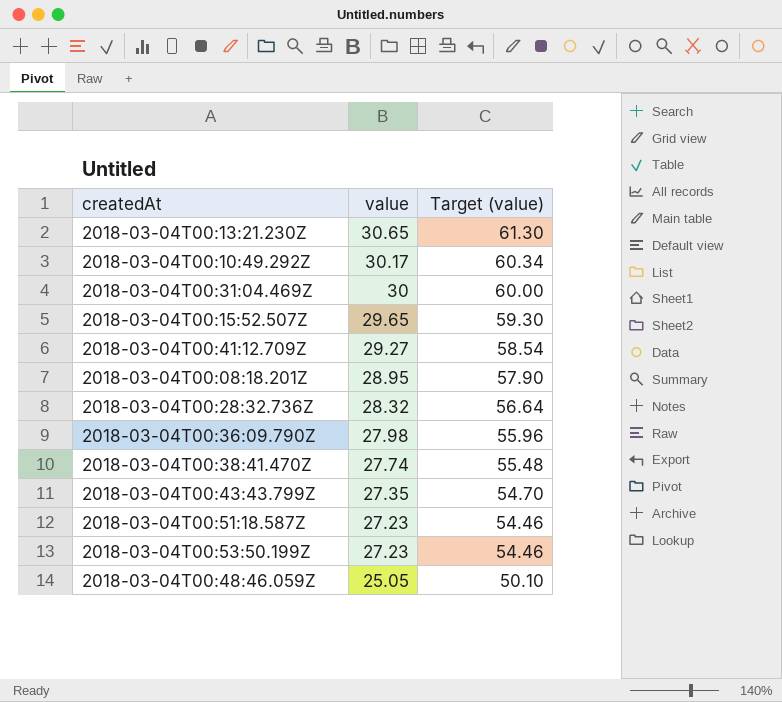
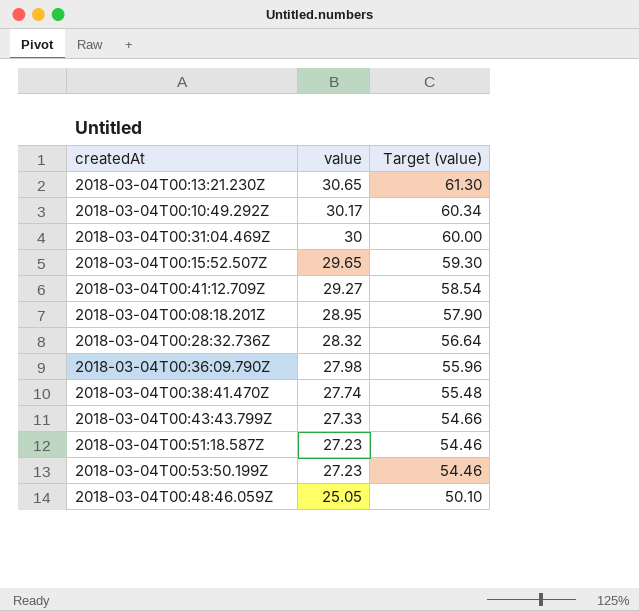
2018-03-04T00:43:43.799Z | value: 27.35 -> 27.33
2018-03-04T00:43:43.799Z | Target (value): 54.70 -> 54.66

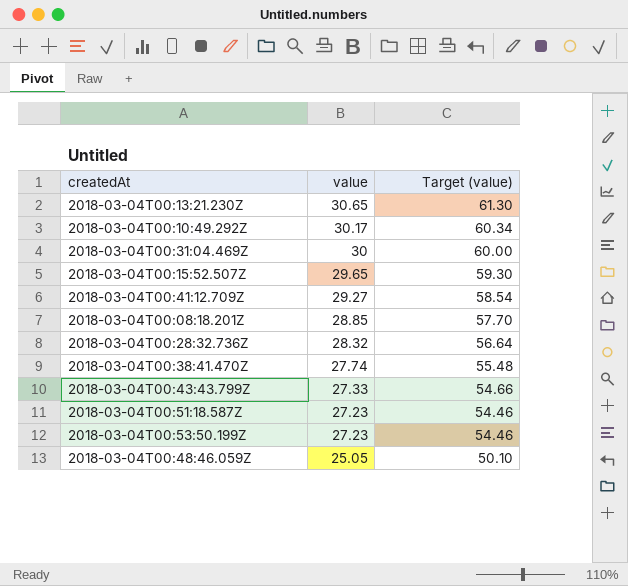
row 2018-03-04T00:36:09.790Z: 27.98 | 55.96 -> none
2018-03-04T00:08:18.201Z | value: 28.95 -> 28.85
2018-03-04T00:08:18.201Z | Target (value): 57.90 -> 57.70

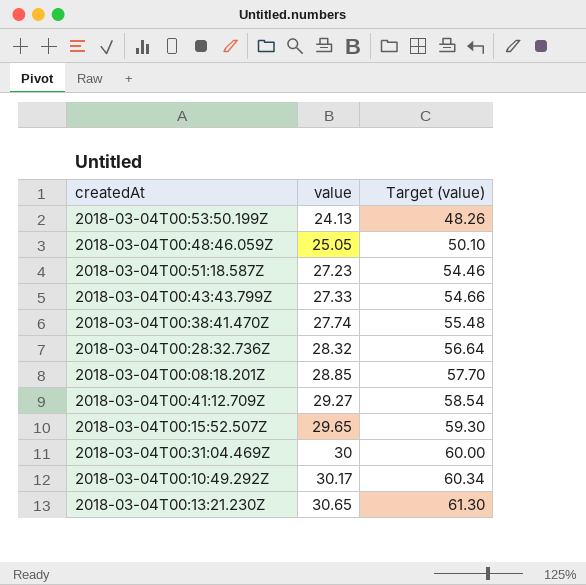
row order: value descending -> value ascending
2018-03-04T00:53:50.199Z | value: 27.23 -> 24.13
2018-03-04T00:53:50.199Z | Target (value): 54.46 -> 48.26

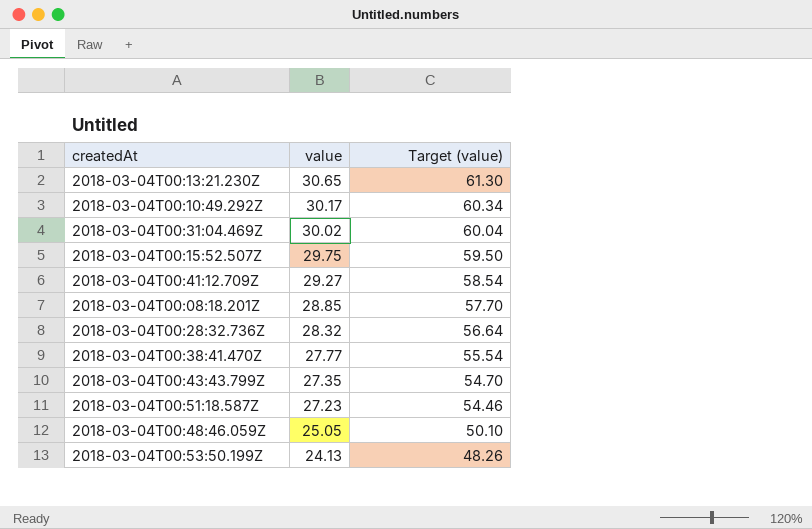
row order: value ascending -> value descending
2018-03-04T00:31:04.469Z | value: 30 -> 30.02
2018-03-04T00:31:04.469Z | Target (value): 60.00 -> 60.04
2018-03-04T00:15:52.507Z | value: 29.65 -> 29.75
2018-03-04T00:15:52.507Z | Target (value): 59.30 -> 59.50
2018-03-04T00:38:41.470Z | value: 27.74 -> 27.77
2018-03-04T00:38:41.470Z | Target (value): 55.48 -> 55.54
2018-03-04T00:43:43.799Z | value: 27.33 -> 27.35
2018-03-04T00:43:43.799Z | Target (value): 54.66 -> 54.70

